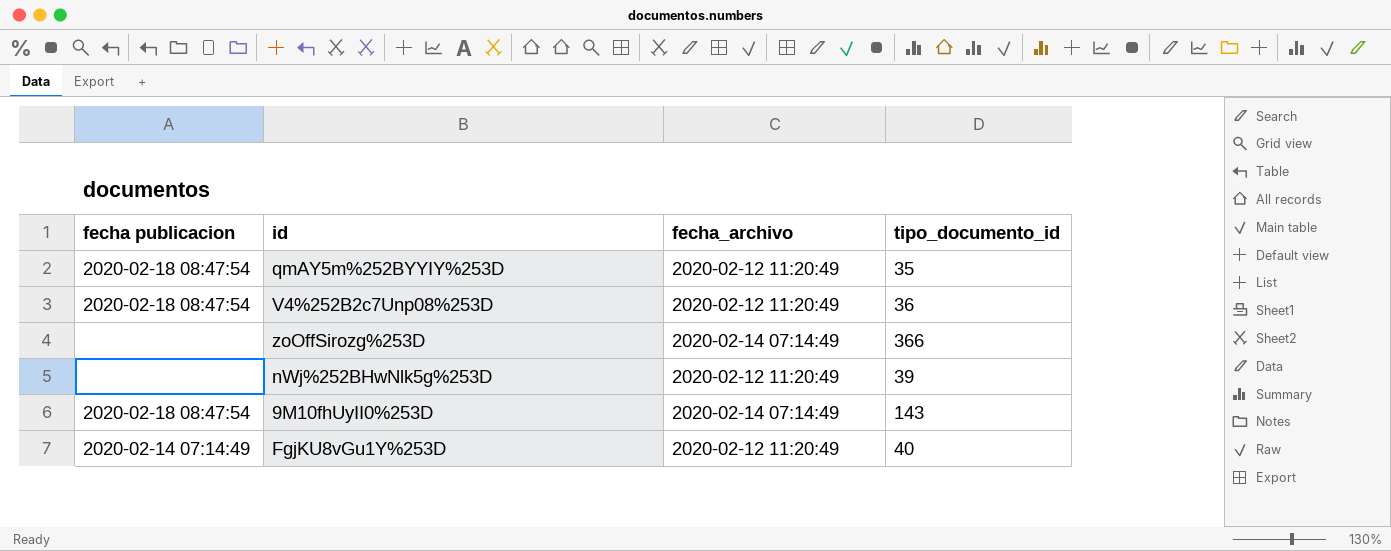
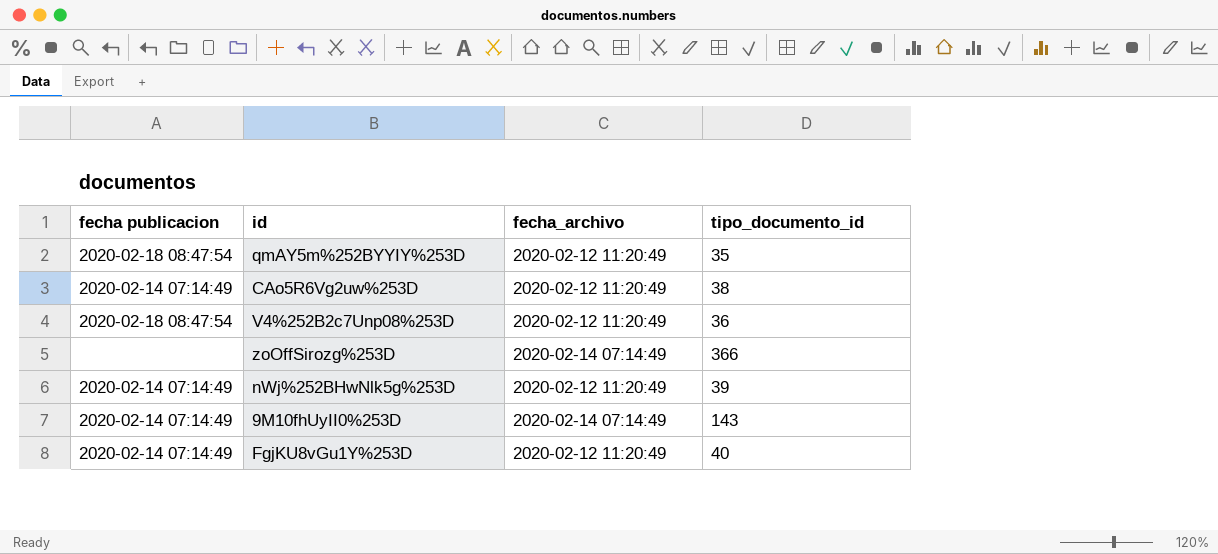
row CAo5R6Vg2uw%253D: none -> 2020-02-14 07:14:49 | 2020-02-12 11:20:49 | 38
nWj%252BHwNlk5g%253D | fecha publicacion: none -> 2020-02-14 07:14:49
9M10fhUyII0%253D | fecha publicacion: 2020-02-18 08:47:54 -> 2020-02-14 07:14:49

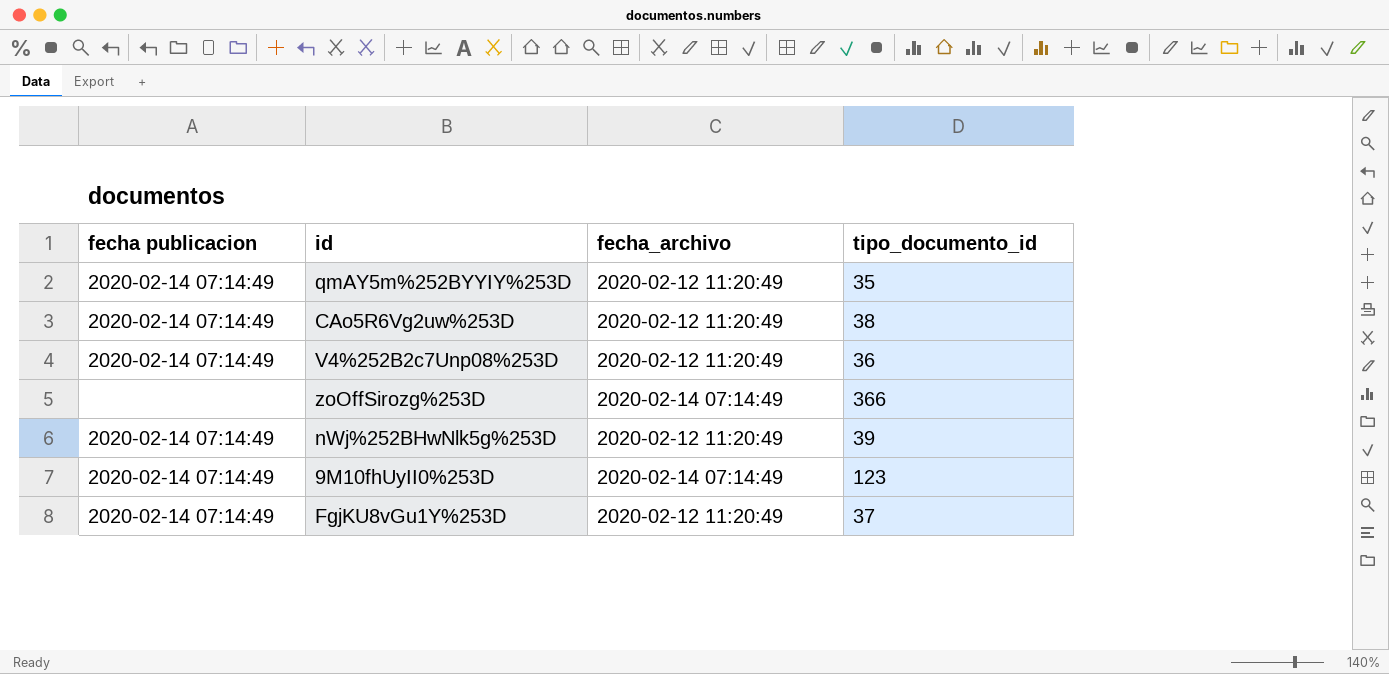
qmAY5m%252BYYIY%253D | fecha publicacion: 2020-02-18 08:47:54 -> 2020-02-14 07:14:49
V4%252B2c7Unp08%253D | fecha publicacion: 2020-02-18 08:47:54 -> 2020-02-14 07:14:49
9M10fhUyII0%253D | tipo_documento_id: 143 -> 123
FgjKU8vGu1Y%253D | tipo_documento_id: 40 -> 37

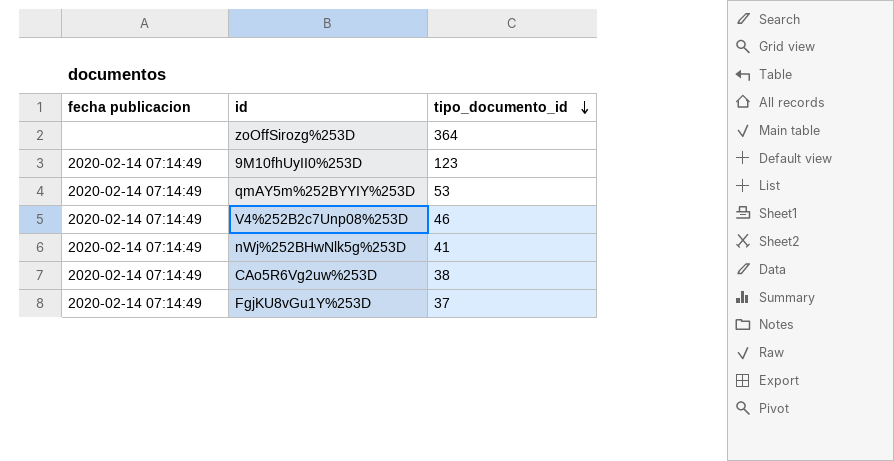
row order: none -> tipo_documento_id descending
column fecha_archivo | position: 3 -> none
zoOffSirozg%253D | tipo_documento_id: 366 -> 364
qmAY5m%252BYYIY%253D | tipo_documento_id: 35 -> 53
V4%252B2c7Unp08%253D | tipo_documento_id: 36 -> 46
nWj%252BHwNlk5g%253D | tipo_documento_id: 39 -> 41

